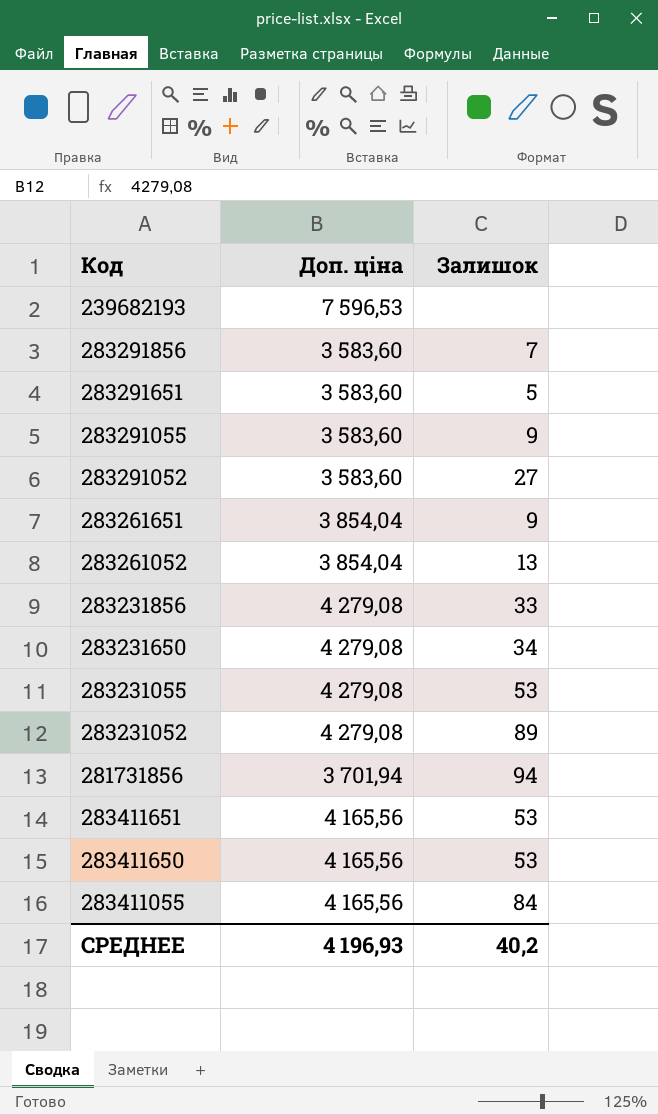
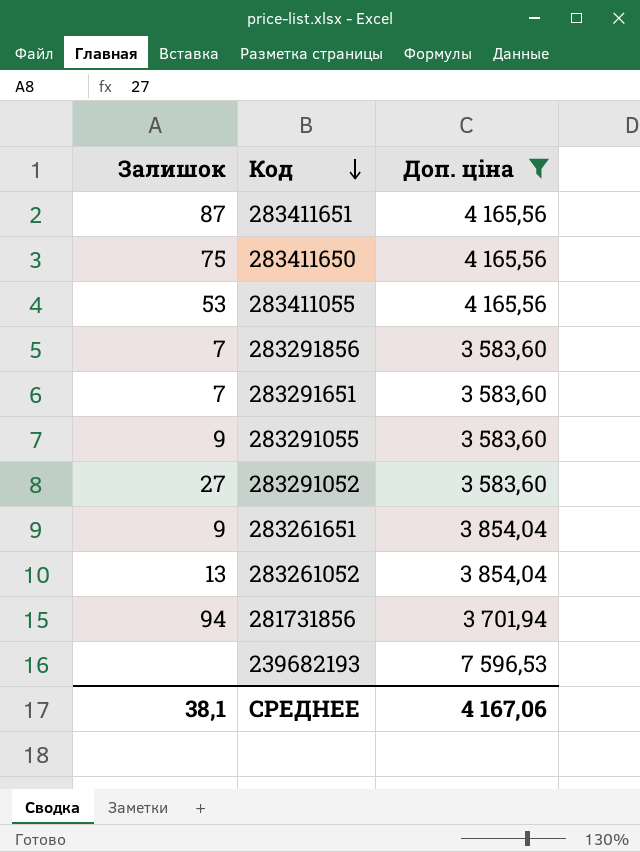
filter: none -> Доп. ціна != 4 279,08
row order: none -> Код descending
column Залишок | position: 3 -> 1
283411651 | Залишок: 53 -> 87
283411650 | Залишок: 53 -> 75
283411055 | Залишок: 84 -> 53
283291651 | Залишок: 5 -> 7
СРЕДНЕЕ | Залишок: 40,2 -> 38,1
СРЕДНЕЕ | Доп. ціна: 4 196,93 -> 4 167,06

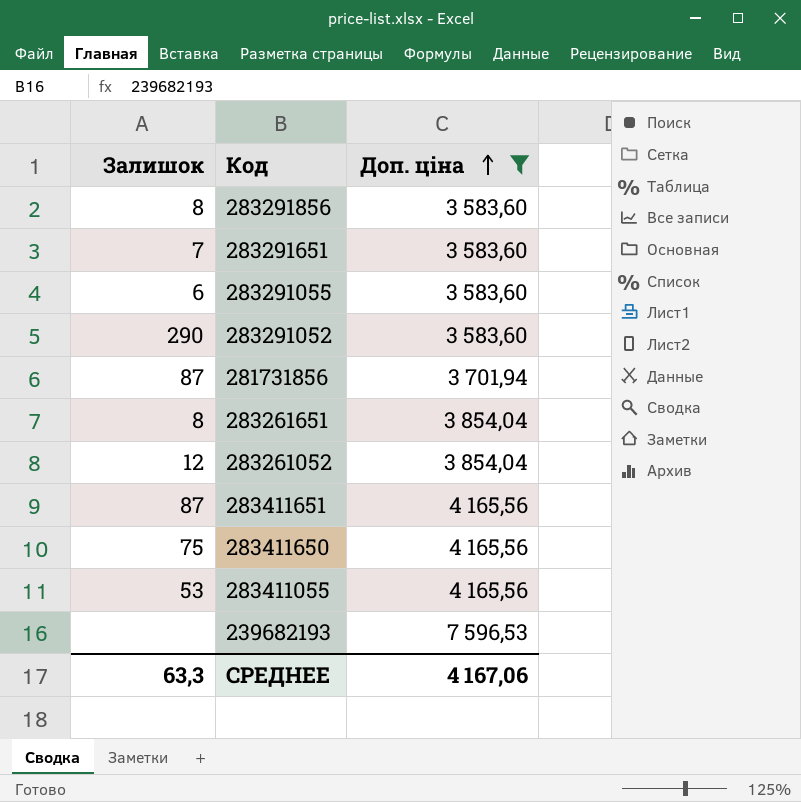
row order: Код descending -> Доп. ціна ascending
283291856 | Залишок: 7 -> 8
283291055 | Залишок: 9 -> 6
283291052 | Залишок: 27 -> 290
281731856 | Залишок: 94 -> 87
283261651 | Залишок: 9 -> 8
283261052 | Залишок: 13 -> 12
СРЕДНЕЕ | Залишок: 38,1 -> 63,3

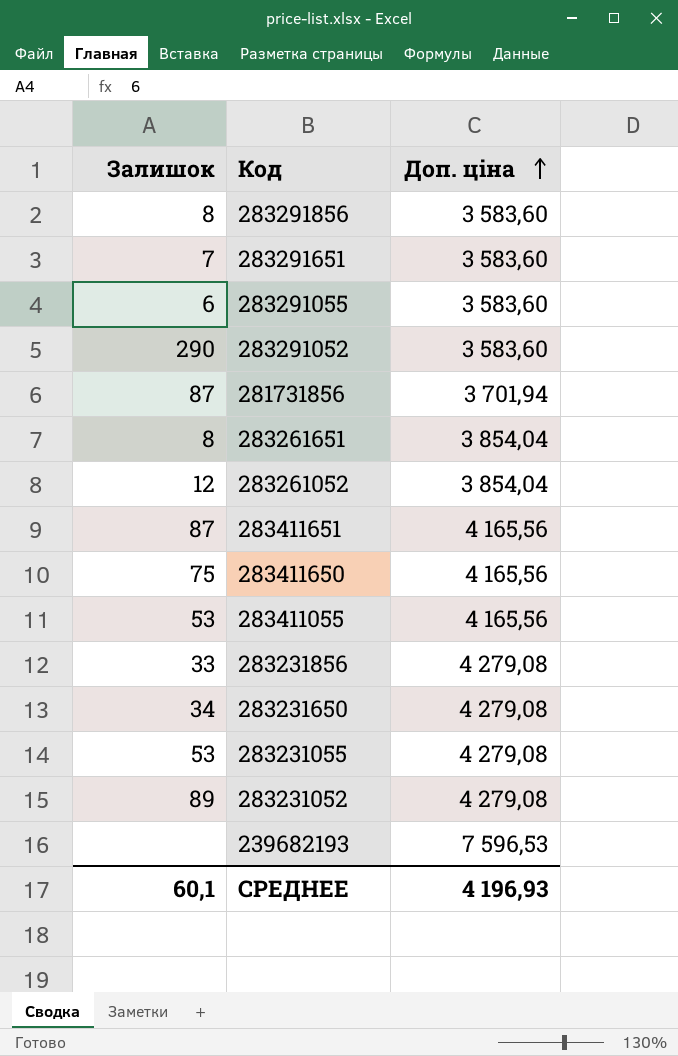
filter: Доп. ціна != 4 279,08 -> none
СРЕДНЕЕ | Залишок: 63,3 -> 60,1
СРЕДНЕЕ | Доп. ціна: 4 167,06 -> 4 196,93

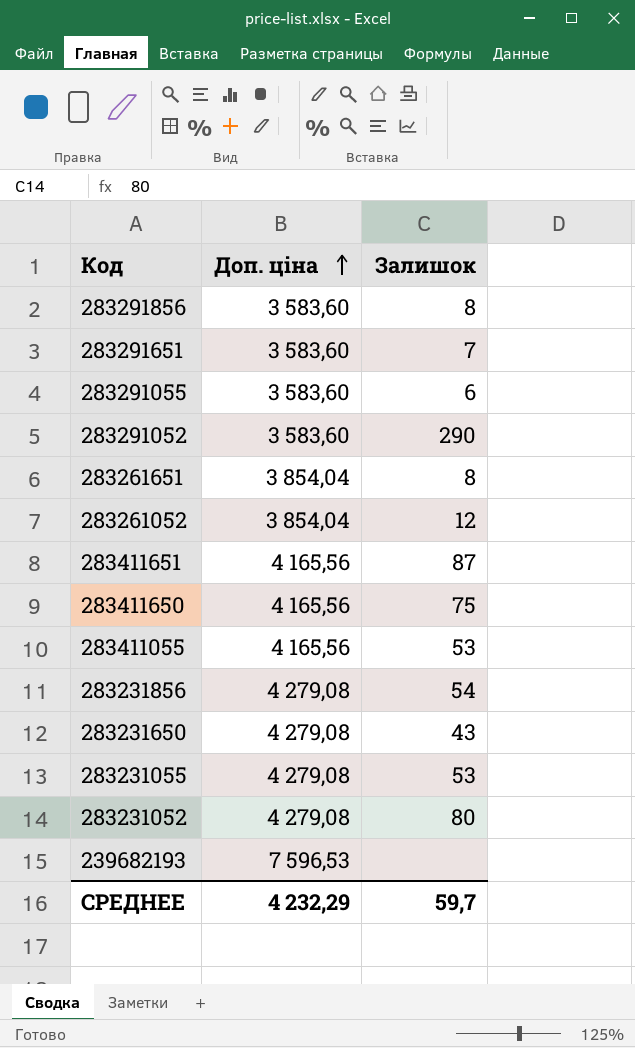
column Залишок | position: 1 -> 3
row 281731856: 87 | 3 701,94 -> none
283231856 | Залишок: 33 -> 54
283231650 | Залишок: 34 -> 43
283231052 | Залишок: 89 -> 80
СРЕДНЕЕ | Доп. ціна: 4 196,93 -> 4 232,29
СРЕДНЕЕ | Залишок: 60,1 -> 59,7

